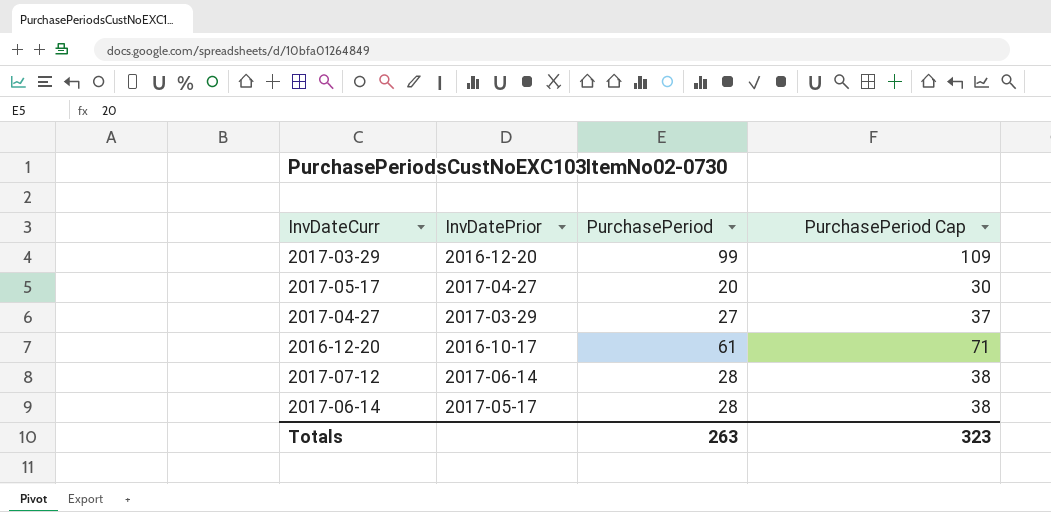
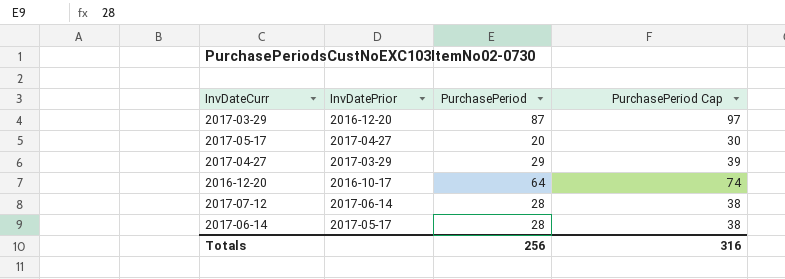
2017-03-29 | PurchasePeriod: 99 -> 87
2017-03-29 | PurchasePeriod Cap: 109 -> 97
2017-04-27 | PurchasePeriod: 27 -> 29
2017-04-27 | PurchasePeriod Cap: 37 -> 39
2016-12-20 | PurchasePeriod: 61 -> 64
2016-12-20 | PurchasePeriod Cap: 71 -> 74
Totals | PurchasePeriod: 263 -> 256
Totals | PurchasePeriod Cap: 323 -> 316

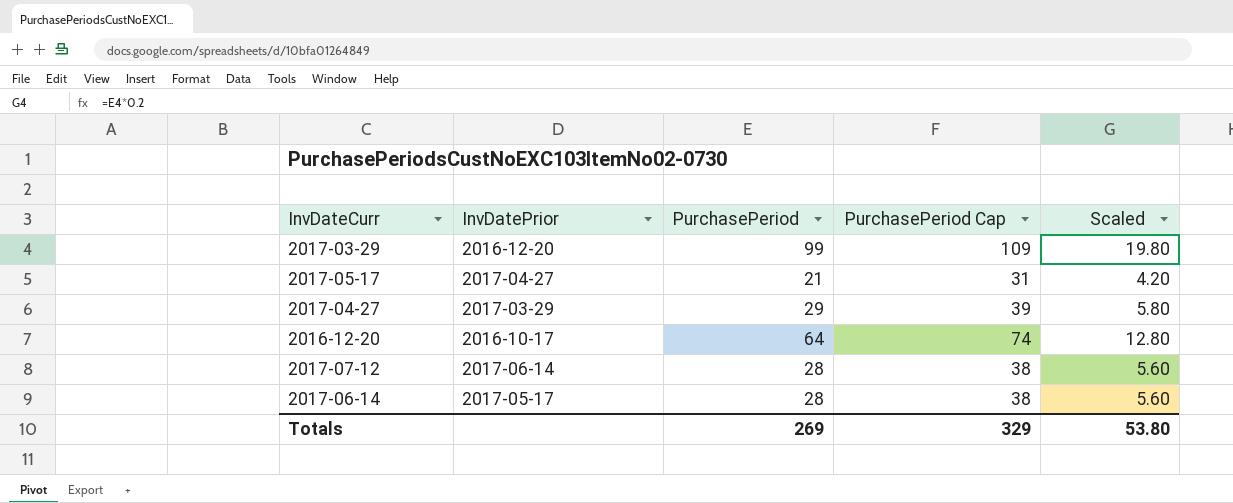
column Scaled | formula: none -> [PurchasePeriod] * 0.2
2017-03-29 | PurchasePeriod: 87 -> 99
2017-03-29 | PurchasePeriod Cap: 97 -> 109
2017-05-17 | PurchasePeriod: 20 -> 21
2017-05-17 | PurchasePeriod Cap: 30 -> 31
Totals | PurchasePeriod: 256 -> 269
Totals | PurchasePeriod Cap: 316 -> 329

